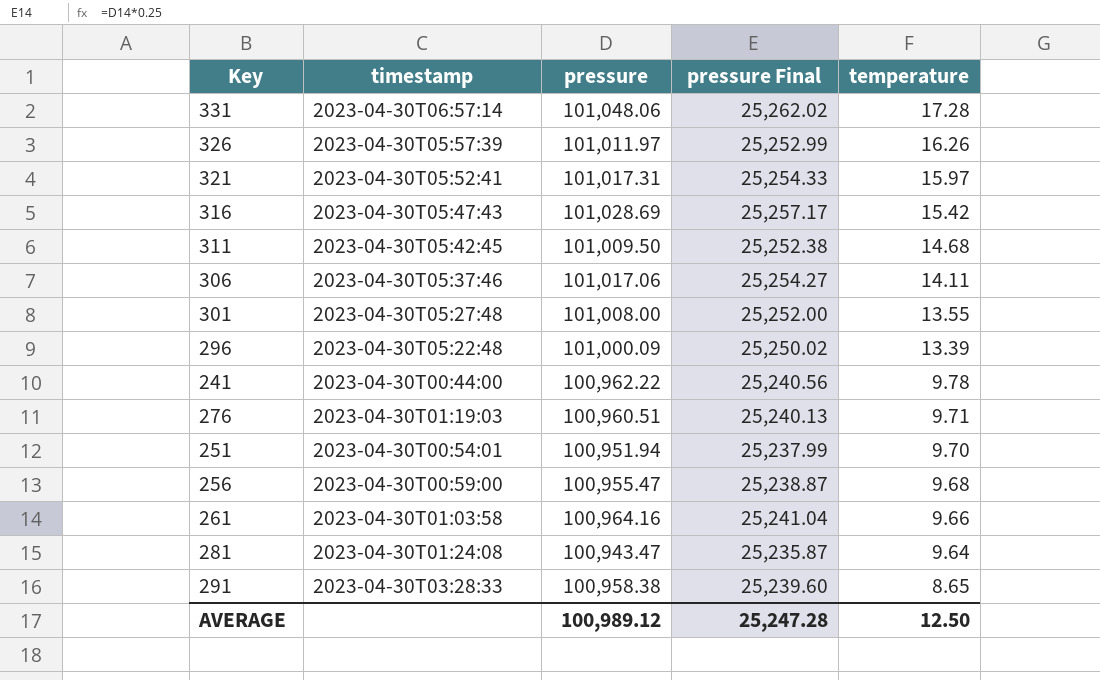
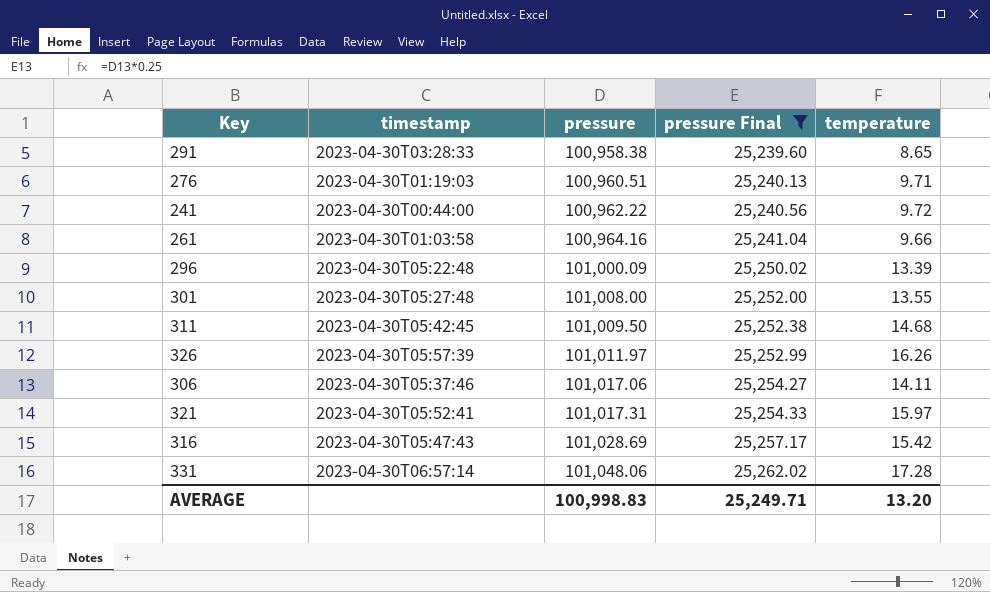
filter: none -> pressure Final >= 25,239.60
row order: temperature descending -> pressure ascending
241 | temperature: 9.78 -> 9.72
AVERAGE | pressure: 100,989.12 -> 100,998.83
AVERAGE | pressure Final: 25,247.28 -> 25,249.71
AVERAGE | temperature: 12.50 -> 13.20

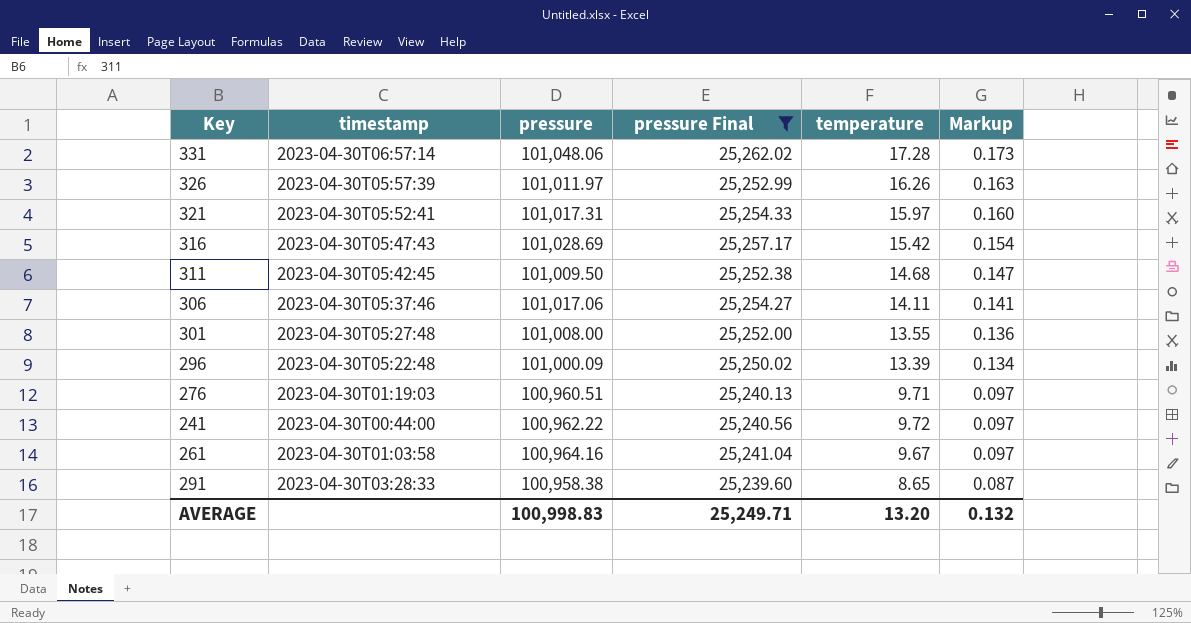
row order: pressure ascending -> Markup descending
column Markup | formula: none -> [temperature] * 0.01
261 | temperature: 9.66 -> 9.67

